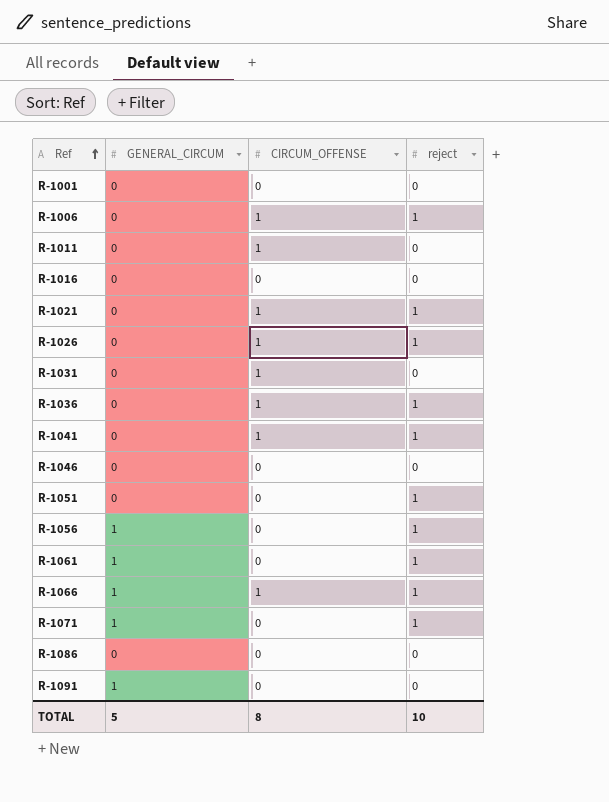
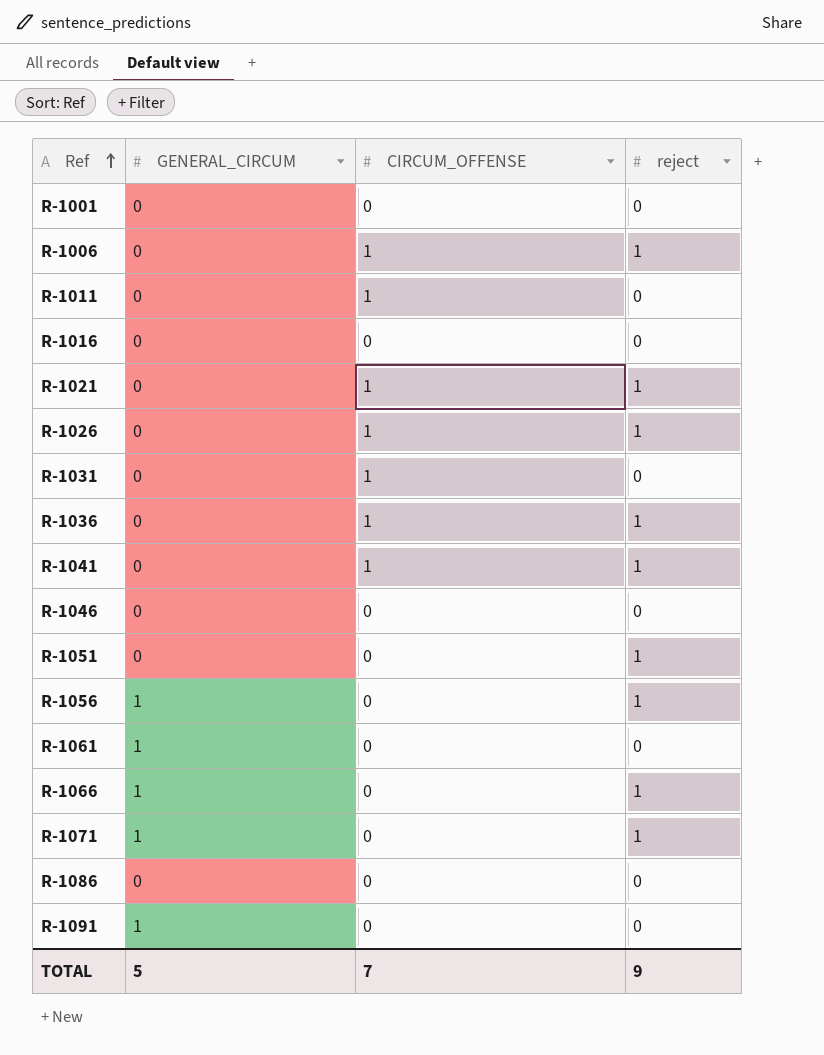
R-1061 | reject: 1 -> 0
R-1066 | CIRCUM_OFFENSE: 1 -> 0
TOTAL | CIRCUM_OFFENSE: 8 -> 7
TOTAL | reject: 10 -> 9

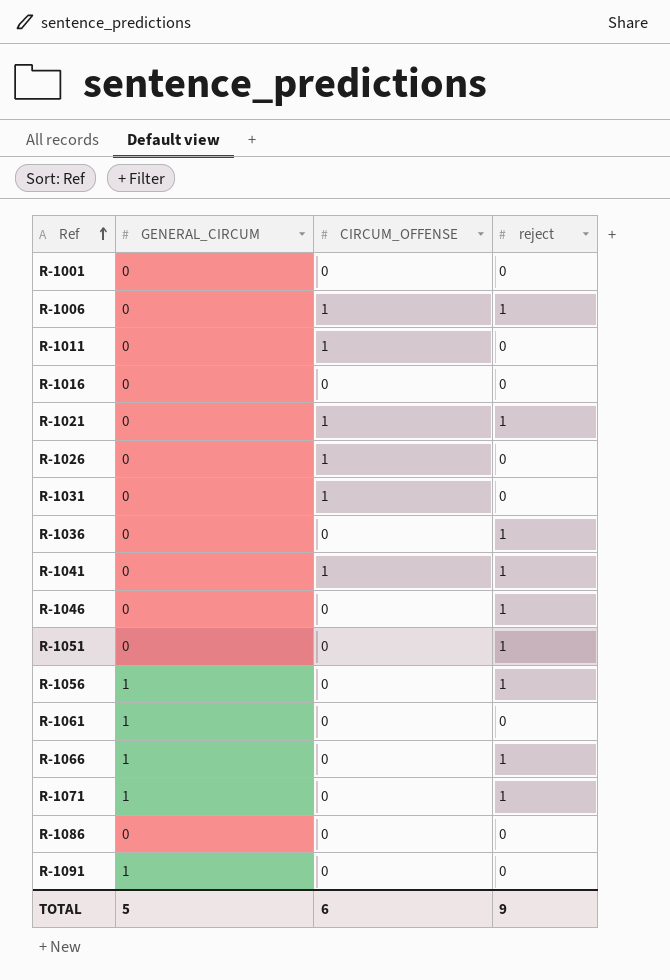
R-1026 | reject: 1 -> 0
R-1036 | CIRCUM_OFFENSE: 1 -> 0
R-1046 | reject: 0 -> 1
TOTAL | CIRCUM_OFFENSE: 7 -> 6

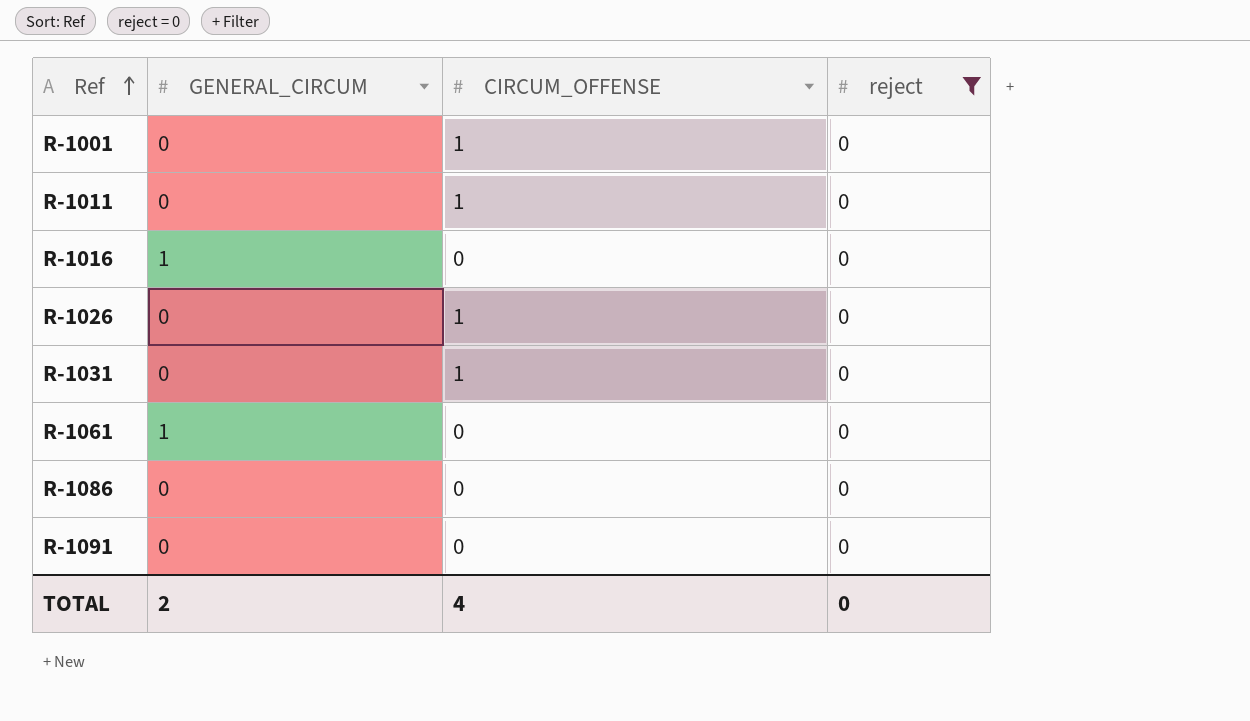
filter: none -> reject = 0
R-1001 | CIRCUM_OFFENSE: 0 -> 1
R-1016 | GENERAL_CIRCUM: 0 -> 1
R-1091 | GENERAL_CIRCUM: 1 -> 0
TOTAL | GENERAL_CIRCUM: 5 -> 2
TOTAL | CIRCUM_OFFENSE: 6 -> 4
TOTAL | reject: 9 -> 0

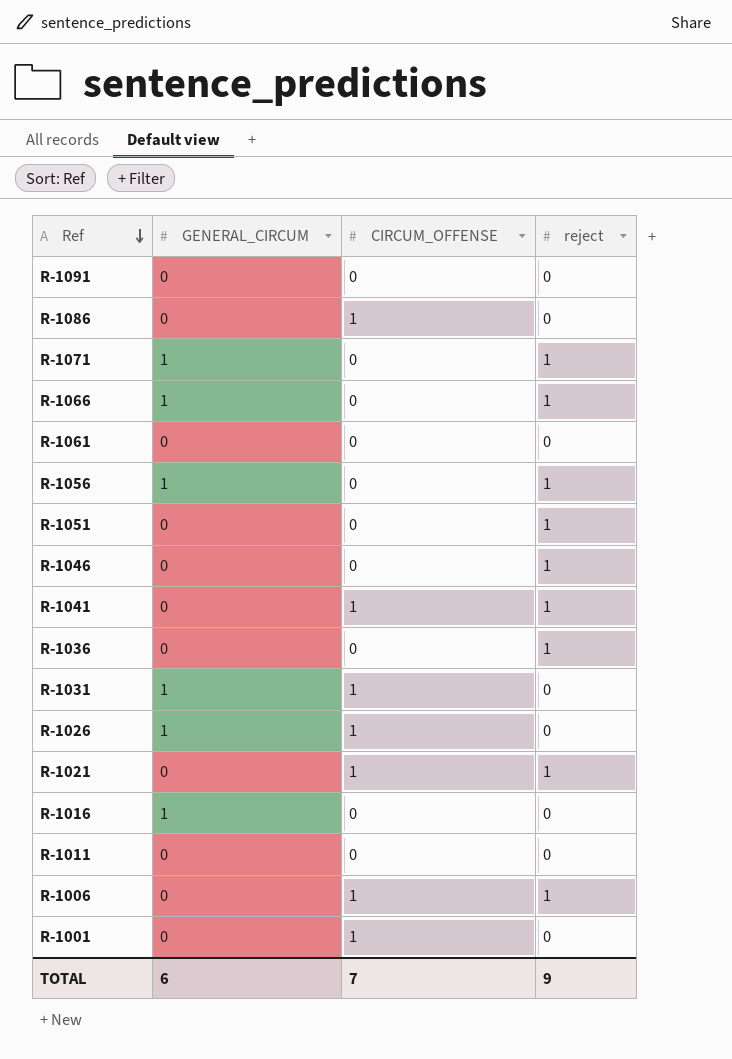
filter: reject = 0 -> none
row order: Ref ascending -> Ref descending
R-1086 | CIRCUM_OFFENSE: 0 -> 1
R-1061 | GENERAL_CIRCUM: 1 -> 0
R-1031 | GENERAL_CIRCUM: 0 -> 1
R-1026 | GENERAL_CIRCUM: 0 -> 1
R-1011 | CIRCUM_OFFENSE: 1 -> 0
TOTAL | GENERAL_CIRCUM: 2 -> 6
TOTAL | CIRCUM_OFFENSE: 4 -> 7
TOTAL | reject: 0 -> 9

